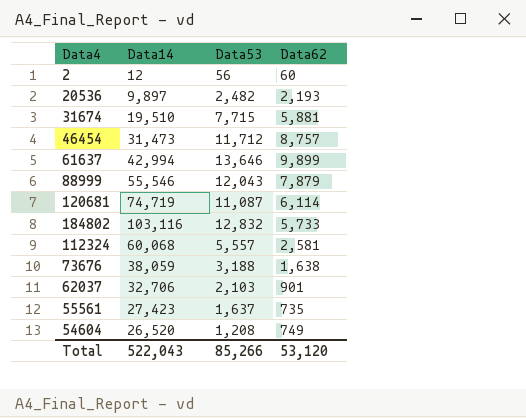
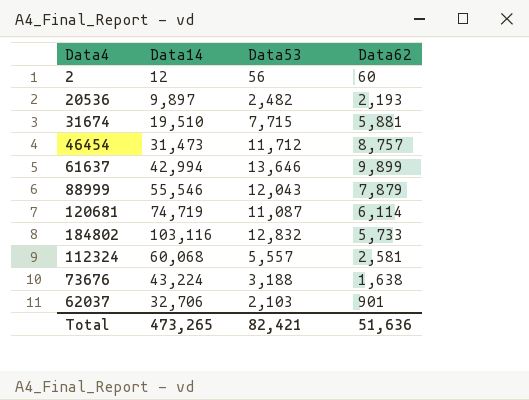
row 55561: 27,423 | 1,637 | 735 -> none
row 54604: 26,520 | 1,208 | 749 -> none
73676 | Data14: 38,059 -> 43,224
Total | Data14: 522,043 -> 473,265
Total | Data53: 85,266 -> 82,421
Total | Data62: 53,120 -> 51,636

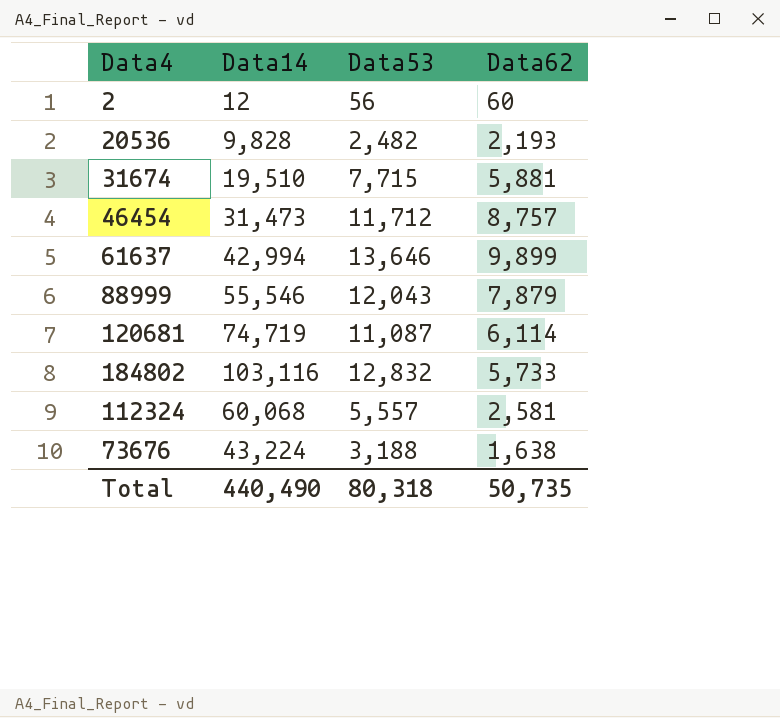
row 62037: 32,706 | 2,103 | 901 -> none
20536 | Data14: 9,897 -> 9,828
Total | Data14: 473,265 -> 440,490
Total | Data53: 82,421 -> 80,318
Total | Data62: 51,636 -> 50,735

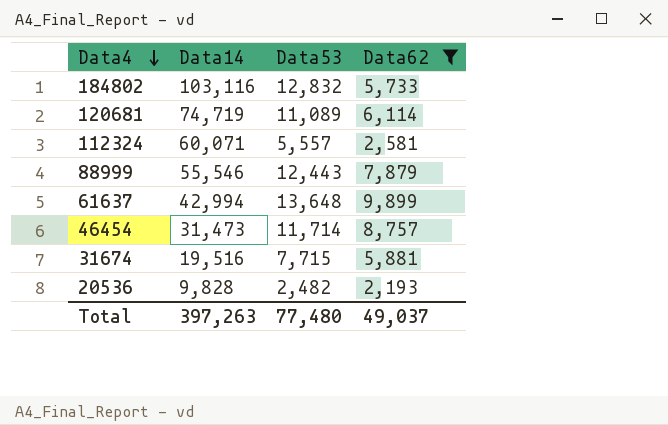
filter: none -> Data62 >= 2,193
row order: none -> Data4 descending
120681 | Data53: 11,087 -> 11,089
112324 | Data14: 60,068 -> 60,071
88999 | Data53: 12,043 -> 12,443
61637 | Data53: 13,646 -> 13,648
46454 | Data53: 11,712 -> 11,714
31674 | Data14: 19,510 -> 19,516
Total | Data14: 440,490 -> 397,263
Total | Data53: 80,318 -> 77,480
Total | Data62: 50,735 -> 49,037

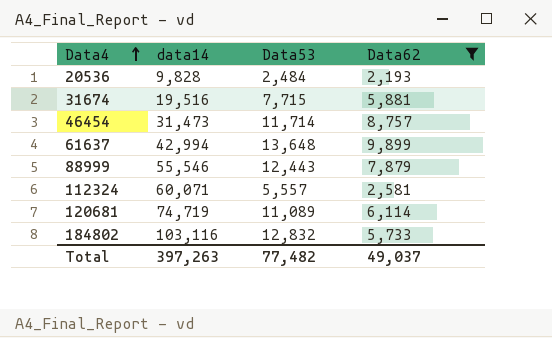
row order: Data4 descending -> Data4 ascending
column name: Data14 -> data14
20536 | Data53: 2,482 -> 2,484
Total | Data53: 77,480 -> 77,482

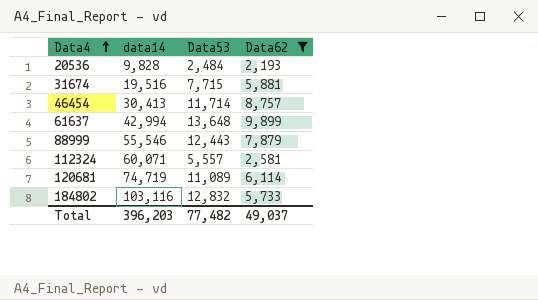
46454 | data14: 31,473 -> 30,413
Total | data14: 397,263 -> 396,203

